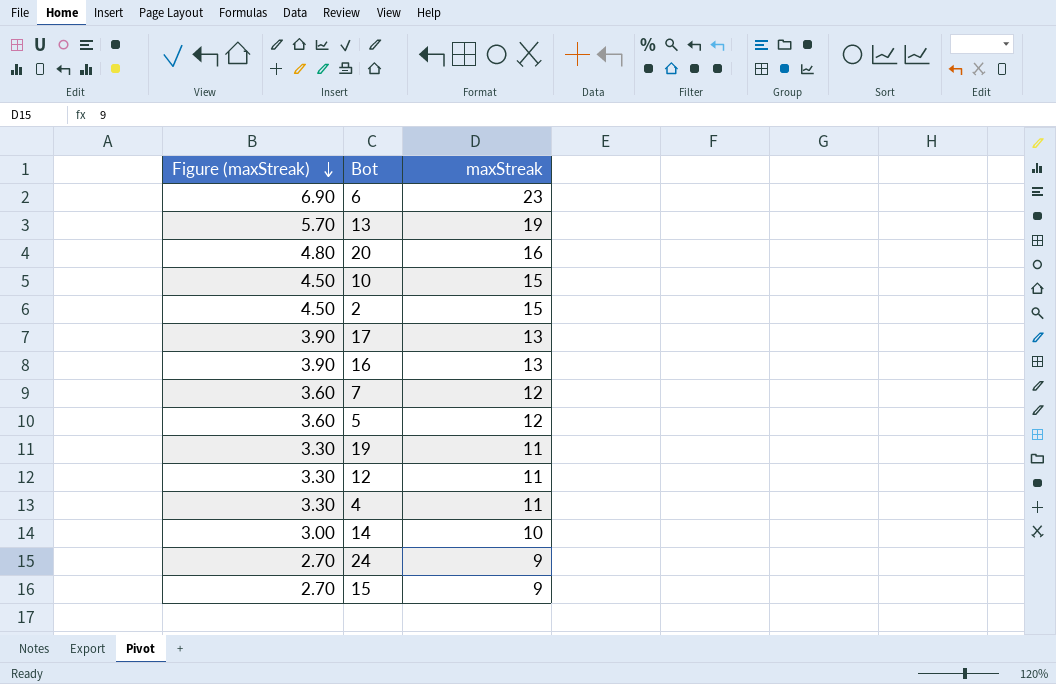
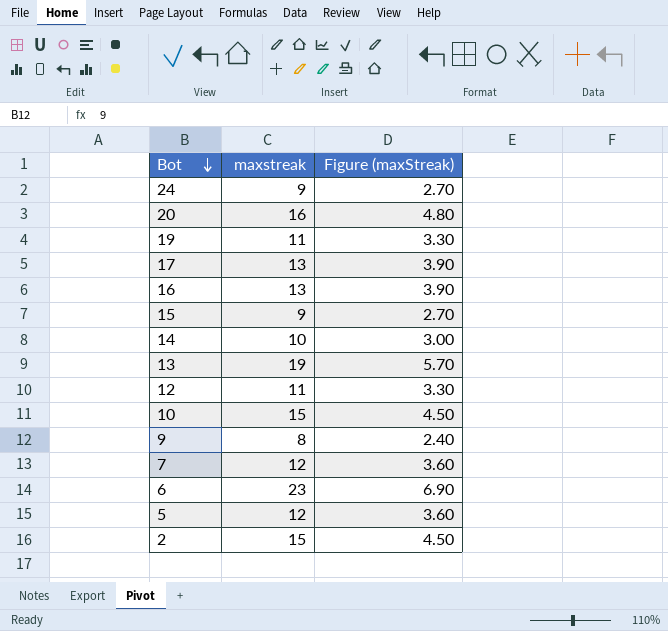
row order: Figure (maxStreak) descending -> Bot descending
column name: maxStreak -> maxstreak
column Figure (maxStreak) | position: 1 -> 3
row 4: 3.30 | 11 -> none
row 9: none -> 8 | 2.40

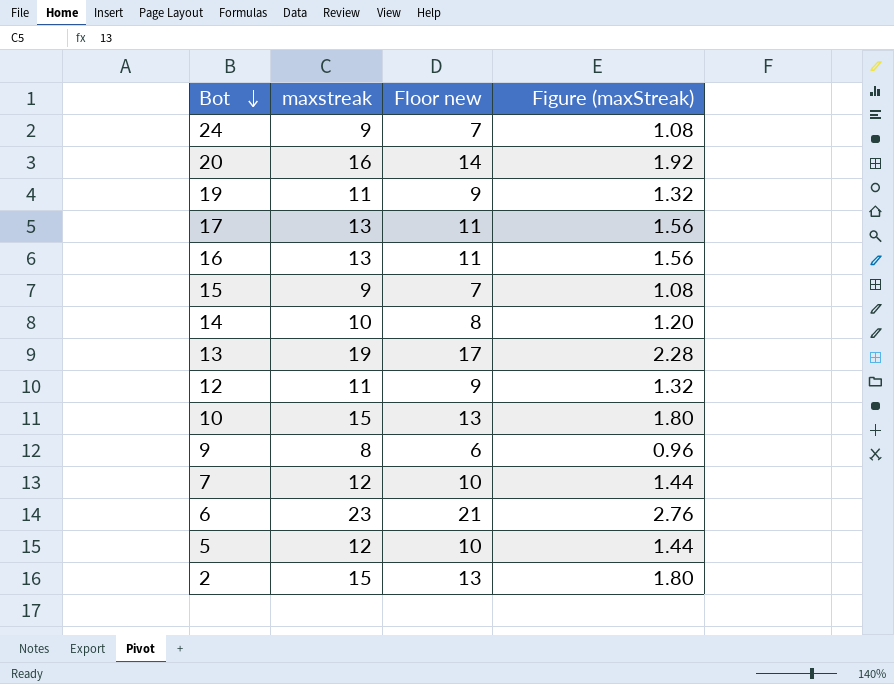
column Floor new | formula: none -> [maxstreak] - 2
column Figure (maxStreak) | formula: [maxstreak] * 0.3 -> [maxstreak] * 0.12

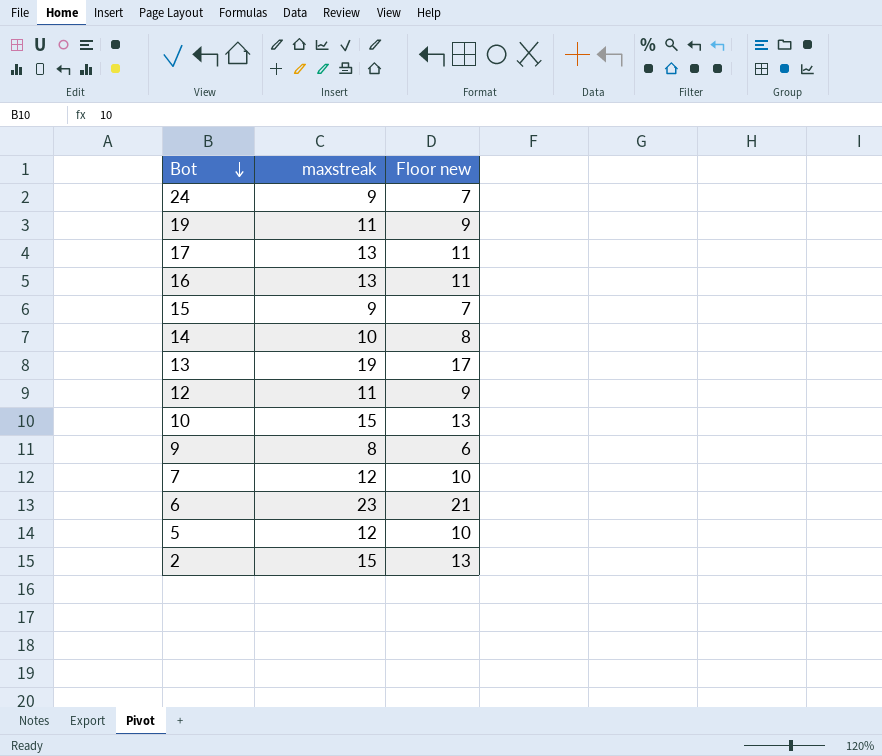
column Figure (maxStreak) | formula: [maxstreak] * 0.12 -> none
row 20: 16 | 14 | 1.92 -> none

